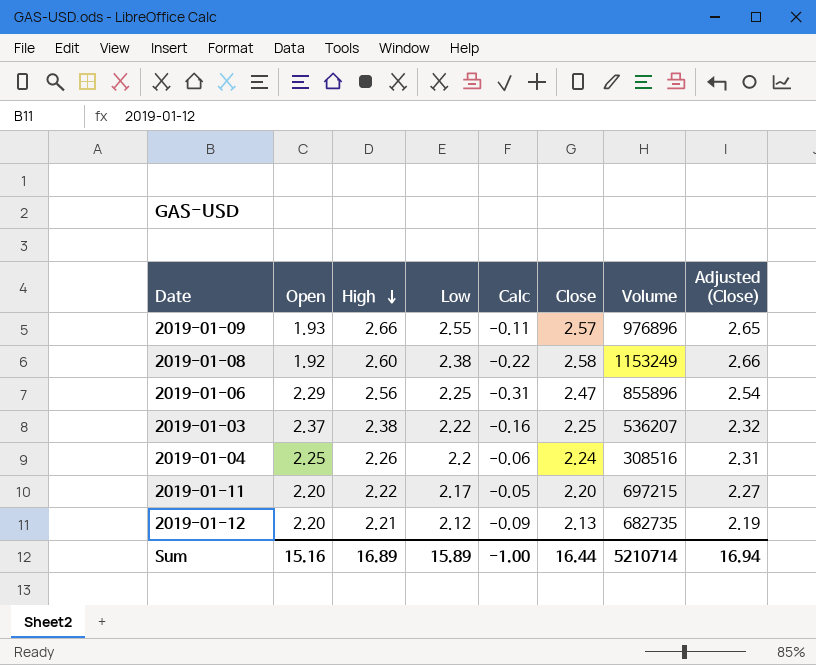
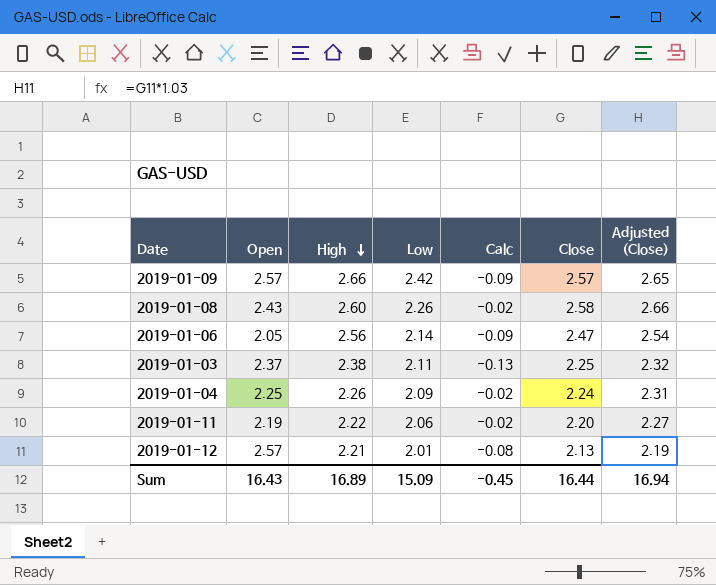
column Volume | position: 7 -> none
column Calc | formula: [Low] - [High] -> [Close] - [High]
2019-01-09 | Open: 1.93 -> 2.57
2019-01-09 | Low: 2.55 -> 2.42
2019-01-08 | Open: 1.92 -> 2.43
2019-01-08 | Low: 2.38 -> 2.26
2019-01-06 | Open: 2.29 -> 2.05
2019-01-06 | Low: 2.25 -> 2.14
2019-01-03 | Low: 2.22 -> 2.11
2019-01-04 | Low: 2.2 -> 2.09
2019-01-11 | Open: 2.20 -> 2.19
2019-01-11 | Low: 2.17 -> 2.06
2019-01-12 | Open: 2.20 -> 2.57
2019-01-12 | Low: 2.12 -> 2.01
Sum | Open: 15.16 -> 16.43
Sum | Low: 15.89 -> 15.09
Sum | Calc: -1.00 -> -0.45

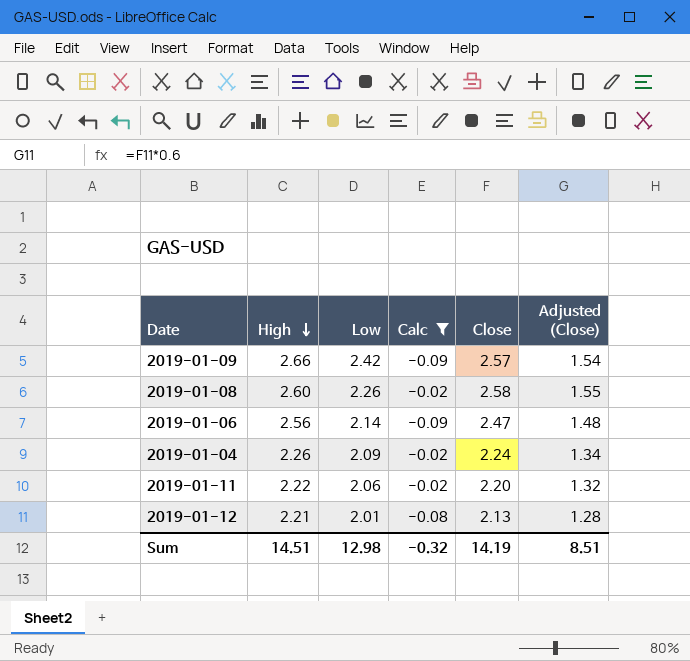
filter: none -> Calc != -0.13
column Open | position: 2 -> none
column Adjusted (Close) | formula: [Close] * 1.03 -> [Close] * 0.6
Sum | High: 16.89 -> 14.51
Sum | Low: 15.09 -> 12.98
Sum | Calc: -0.45 -> -0.32
Sum | Close: 16.44 -> 14.19
Sum | Adjusted (Close): 16.94 -> 8.51

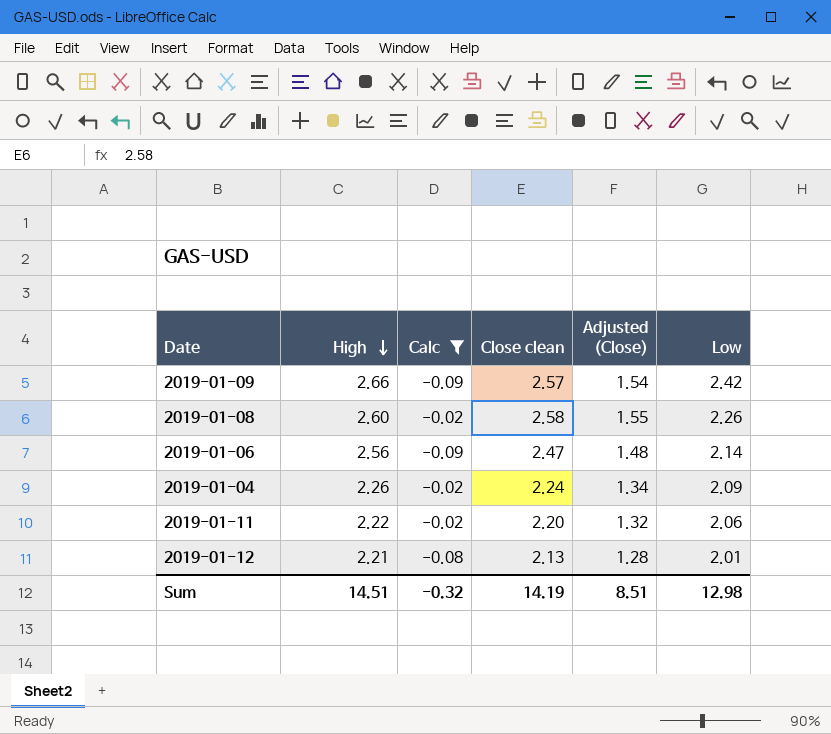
column name: Close -> Close clean
column Low | position: 3 -> 6

